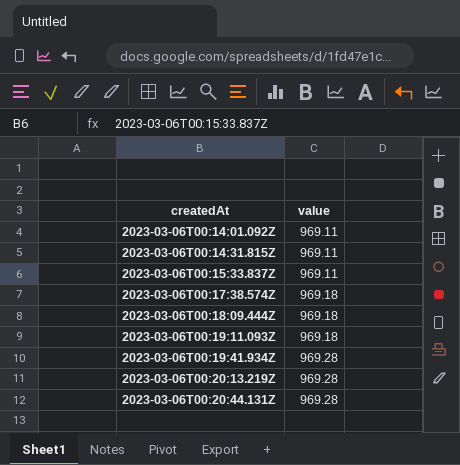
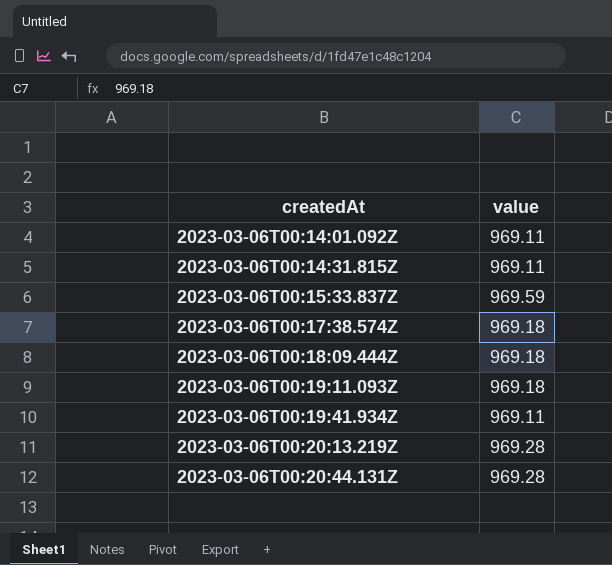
2023-03-06T00:15:33.837Z | value: 969.11 -> 969.59
2023-03-06T00:19:41.934Z | value: 969.28 -> 969.11

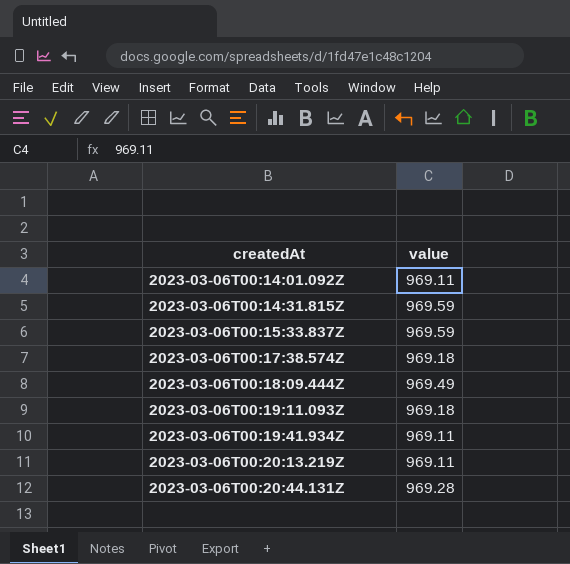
2023-03-06T00:14:31.815Z | value: 969.11 -> 969.59
2023-03-06T00:18:09.444Z | value: 969.18 -> 969.49
2023-03-06T00:20:13.219Z | value: 969.28 -> 969.11

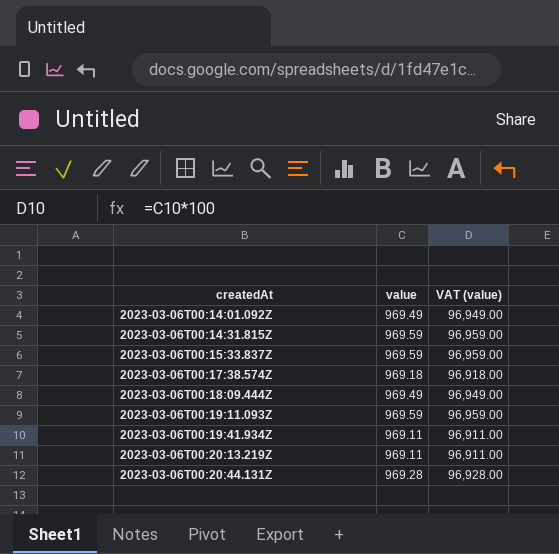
column VAT (value) | formula: none -> [value] * 100
2023-03-06T00:14:01.092Z | value: 969.11 -> 969.49
2023-03-06T00:19:11.093Z | value: 969.18 -> 969.59

